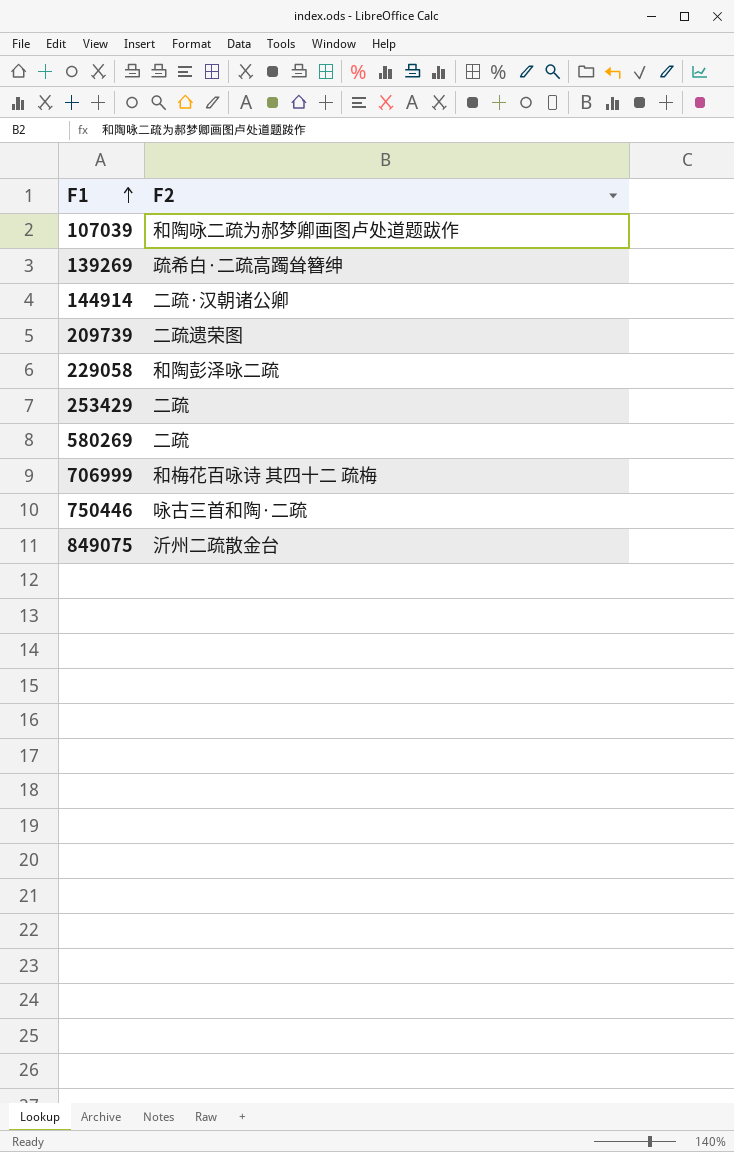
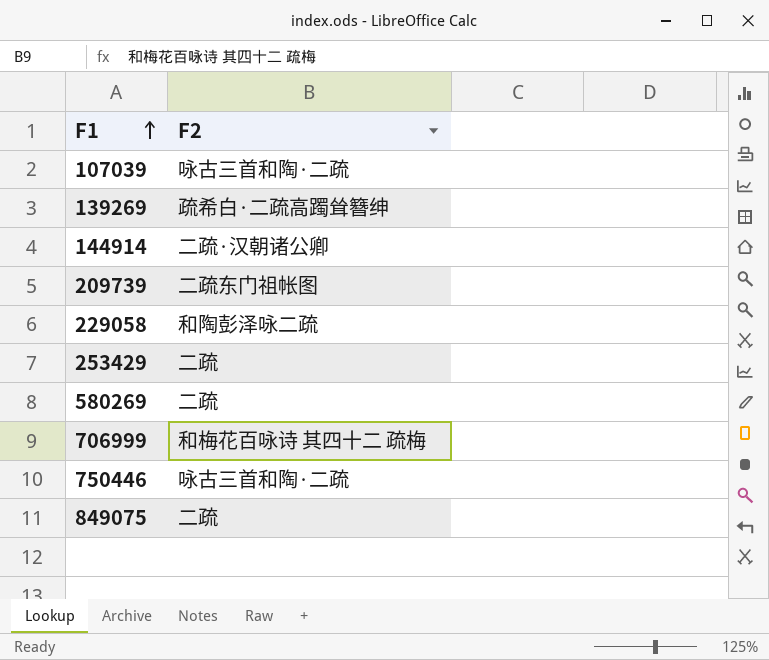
107039 | F2: 和陶咏二疏为郝梦卿画图卢处道题跋作 -> 咏古三首和陶·二疏
209739 | F2: 二疏遗荣图 -> 二疏东门祖帐图
849075 | F2: 沂州二疏散金台 -> 二疏

